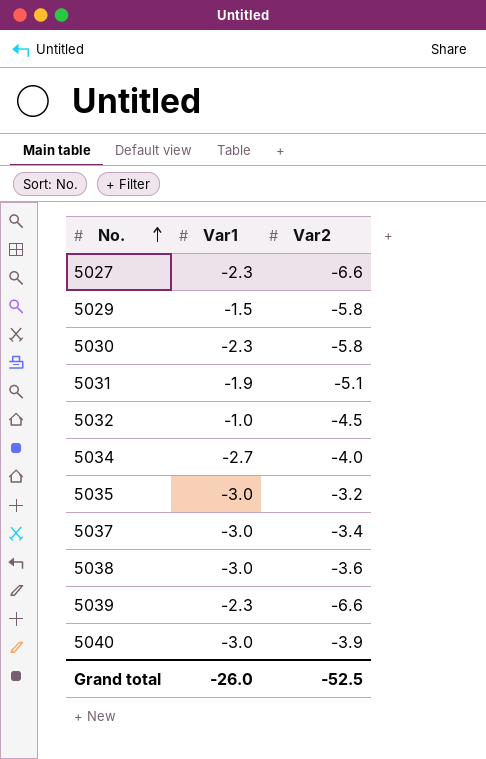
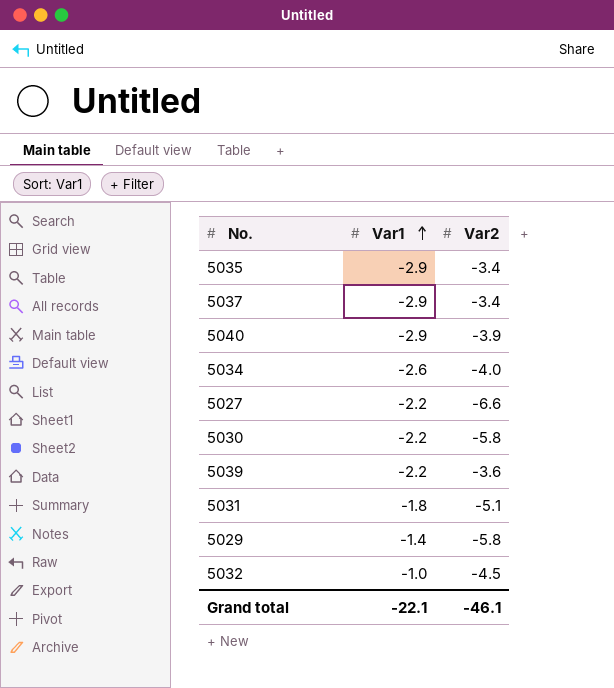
row order: No. ascending -> Var1 ascending
row 5038: -3.0 | -3.6 -> none
5035 | Var1: -3.0 -> -2.9
5035 | Var2: -3.2 -> -3.4
5037 | Var1: -3.0 -> -2.9
5040 | Var1: -3.0 -> -2.9
5034 | Var1: -2.7 -> -2.6
5027 | Var1: -2.3 -> -2.2
5030 | Var1: -2.3 -> -2.2
5039 | Var1: -2.3 -> -2.2
5039 | Var2: -6.6 -> -3.6
5031 | Var1: -1.9 -> -1.8
5029 | Var1: -1.5 -> -1.4
Grand total | Var1: -26.0 -> -22.1
Grand total | Var2: -52.5 -> -46.1

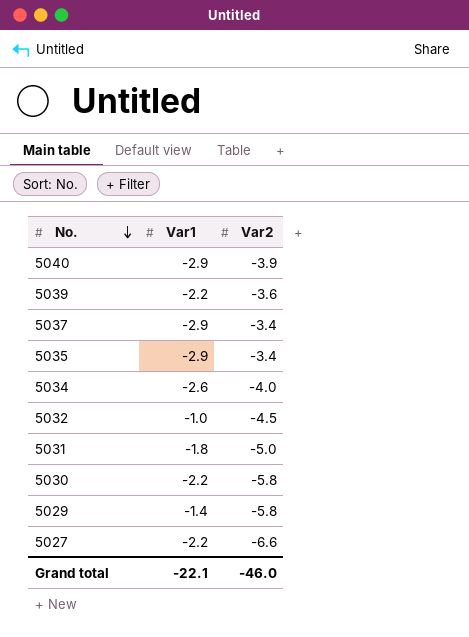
row order: Var1 ascending -> No. descending
5031 | Var2: -5.1 -> -5.0
Grand total | Var2: -46.1 -> -46.0

